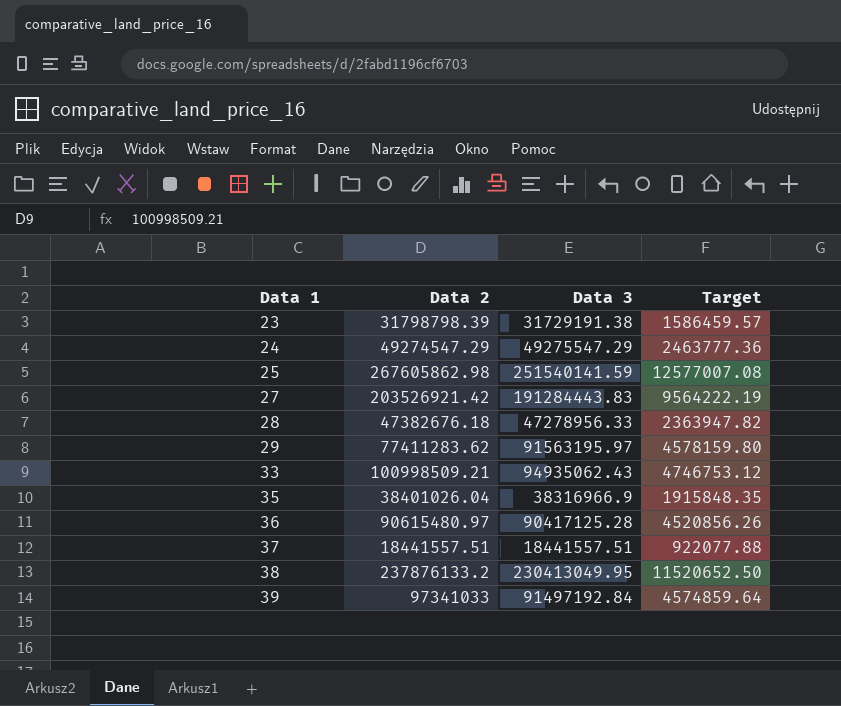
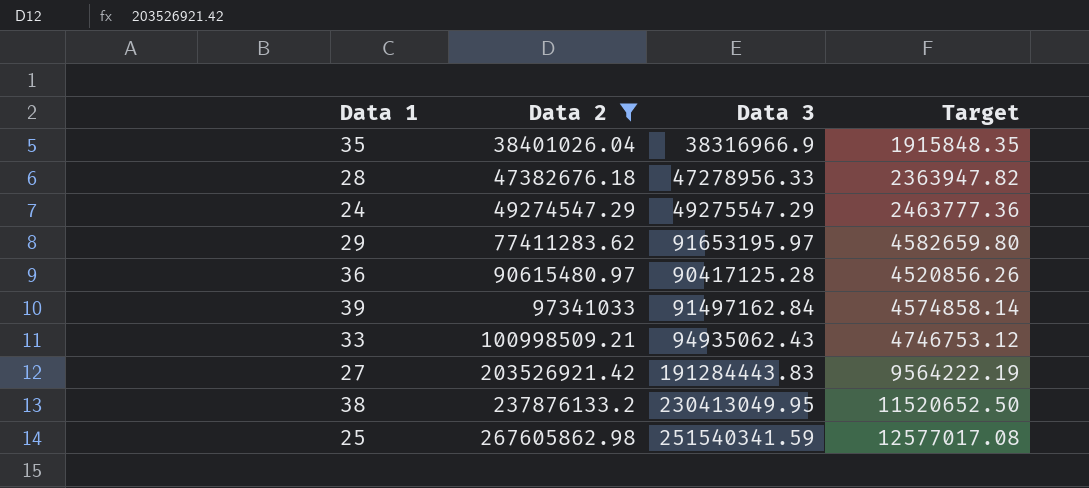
filter: none -> Data 2 >= 38401026.04
row order: Data 1 ascending -> Data 2 ascending
29 | Data 3: 91563195.97 -> 91653195.97
29 | Target: 4578159.80 -> 4582659.80
39 | Data 3: 91497192.84 -> 91497162.84
39 | Target: 4574859.64 -> 4574858.14
25 | Data 3: 251540141.59 -> 251540341.59
25 | Target: 12577007.08 -> 12577017.08

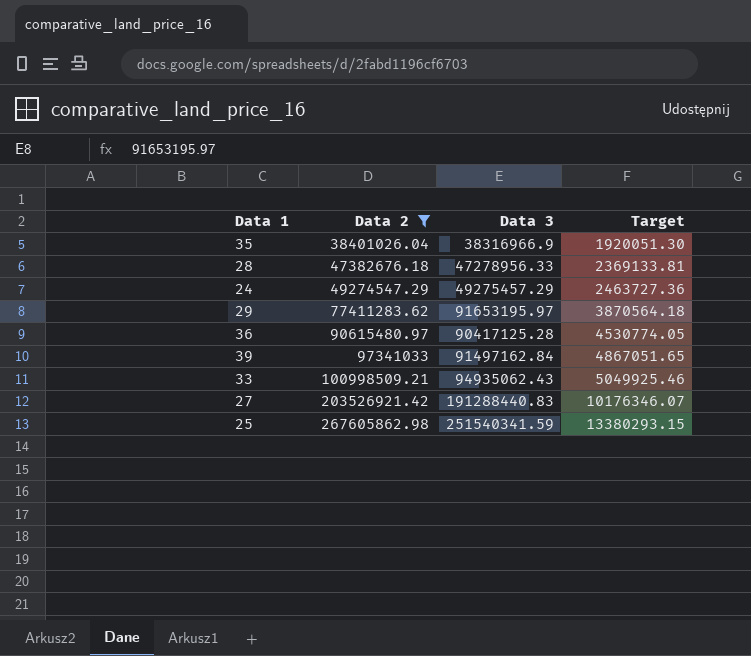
column Target | formula: [Data 3] * 0.05 -> [Data 2] * 0.05
row 38: 237876133.2 | 230413049.95 | 11520652.50 -> none
24 | Data 3: 49275547.29 -> 49275457.29
27 | Data 3: 191284443.83 -> 191288440.83

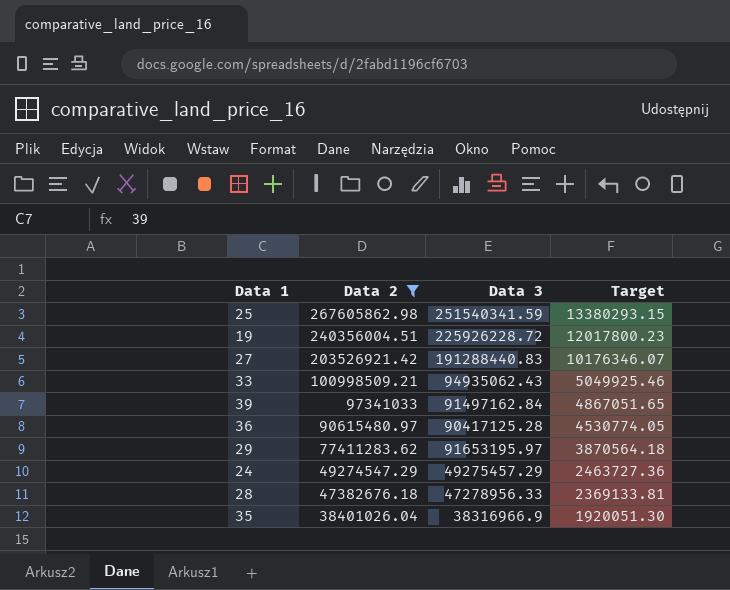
row order: Data 2 ascending -> Data 2 descending
row 19: none -> 240356004.51 | 225926228.72 | 12017800.23

